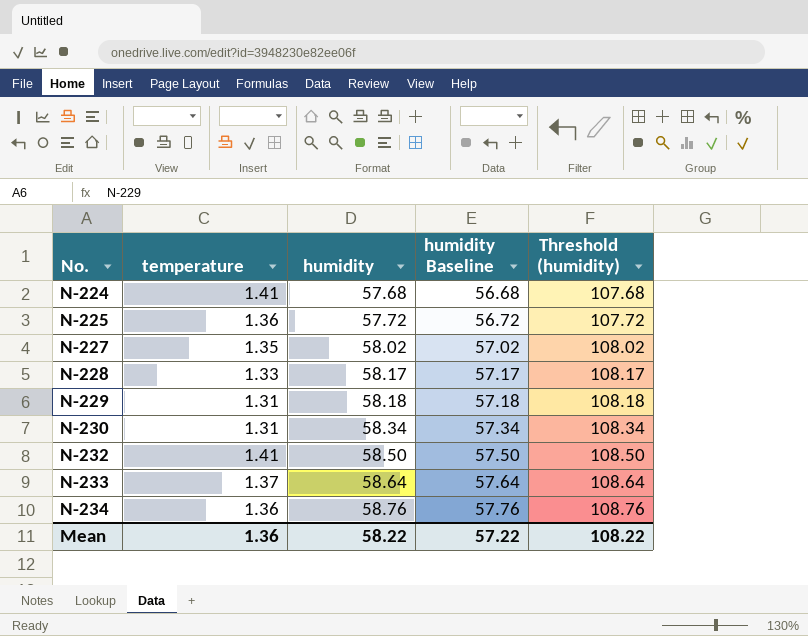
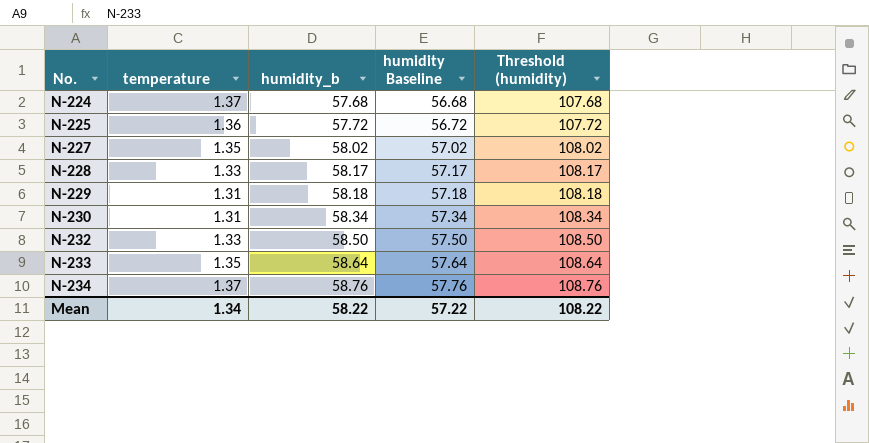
column name: humidity -> humidity_b
N-224 | temperature: 1.41 -> 1.37
N-232 | temperature: 1.41 -> 1.33
N-233 | temperature: 1.37 -> 1.35
N-234 | temperature: 1.36 -> 1.37
Mean | temperature: 1.36 -> 1.34

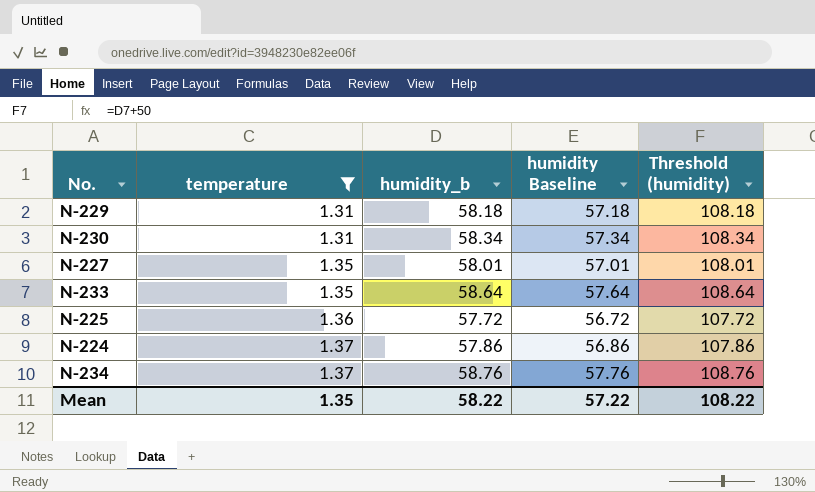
filter: none -> temperature != 1.33
row order: No. ascending -> temperature ascending
N-227 | humidity_b: 58.02 -> 58.01
N-227 | humidity Baseline: 57.02 -> 57.01
N-227 | Threshold (humidity): 108.02 -> 108.01
N-224 | humidity_b: 57.68 -> 57.86
N-224 | humidity Baseline: 56.68 -> 56.86
N-224 | Threshold (humidity): 107.68 -> 107.86
Mean | temperature: 1.34 -> 1.35

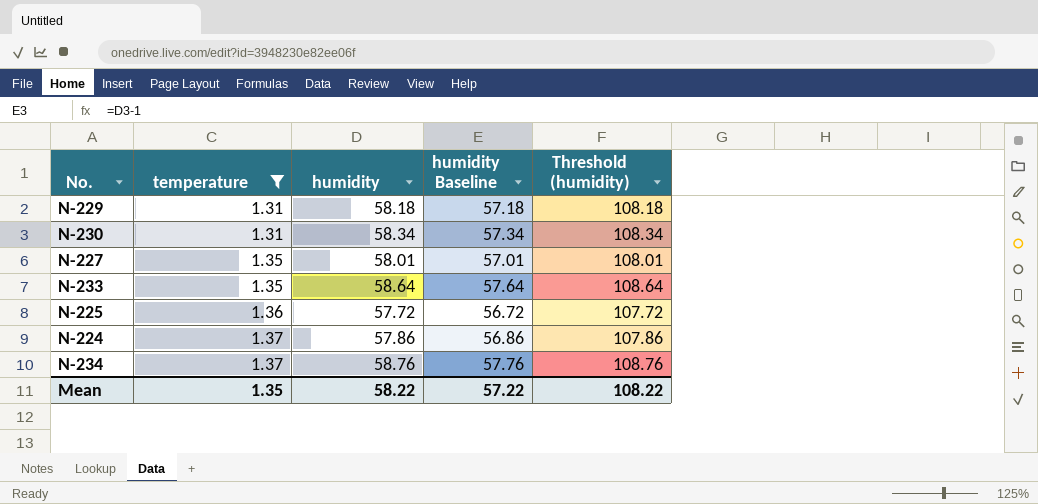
column name: humidity_b -> humidity

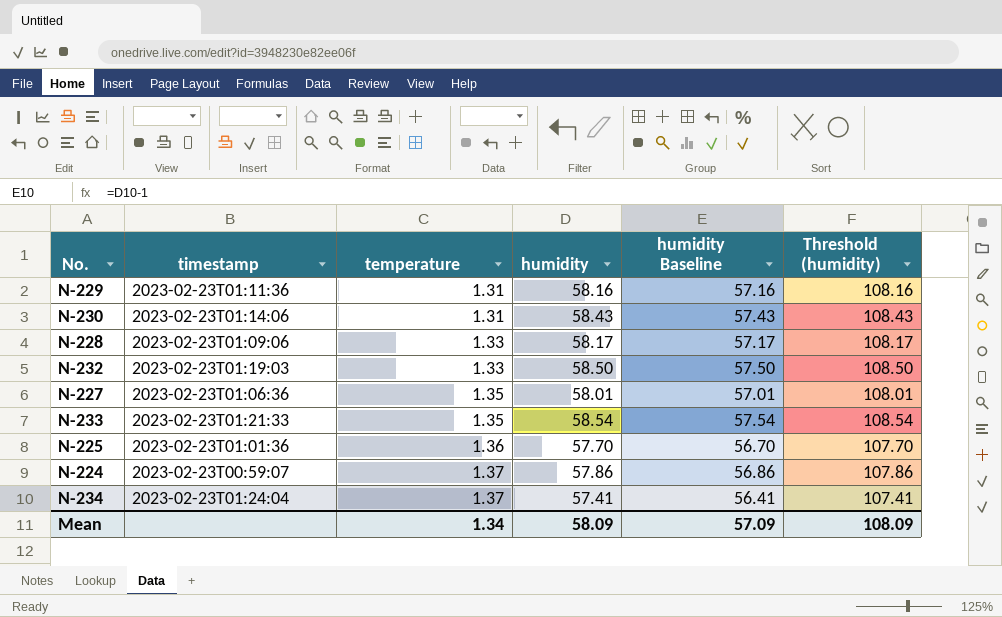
filter: temperature != 1.33 -> none
column timestamp | position: none -> 2
N-229 | humidity: 58.18 -> 58.16
N-229 | humidity Baseline: 57.18 -> 57.16
N-229 | Threshold (humidity): 108.18 -> 108.16
N-230 | humidity: 58.34 -> 58.43
N-230 | humidity Baseline: 57.34 -> 57.43
N-230 | Threshold (humidity): 108.34 -> 108.43
N-233 | humidity: 58.64 -> 58.54
N-233 | humidity Baseline: 57.64 -> 57.54
N-233 | Threshold (humidity): 108.64 -> 108.54
N-225 | humidity: 57.72 -> 57.70
N-225 | humidity Baseline: 56.72 -> 56.70
N-225 | Threshold (humidity): 107.72 -> 107.70
N-234 | humidity: 58.76 -> 57.41
N-234 | humidity Baseline: 57.76 -> 56.41
N-234 | Threshold (humidity): 108.76 -> 107.41
Mean | temperature: 1.35 -> 1.34
Mean | humidity: 58.22 -> 58.09
Mean | humidity Baseline: 57.22 -> 57.09
Mean | Threshold (humidity): 108.22 -> 108.09

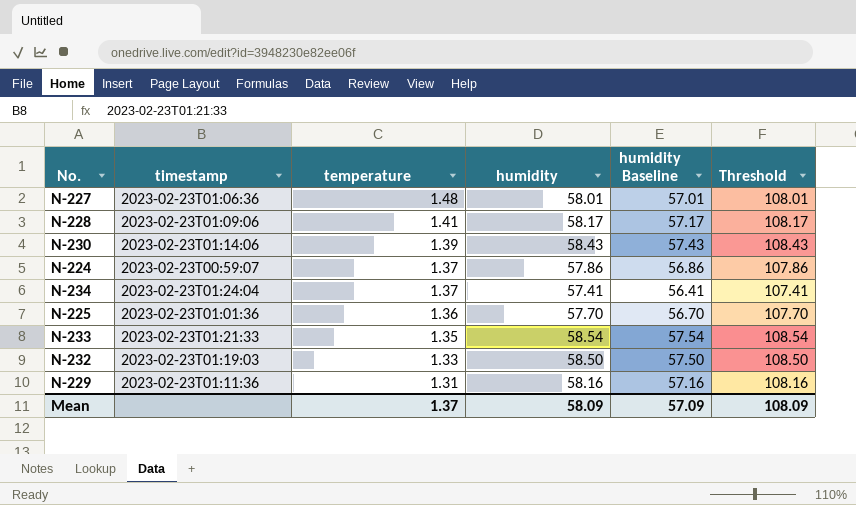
row order: temperature ascending -> temperature descending
column name: Threshold (humidity) -> Threshold
N-227 | temperature: 1.35 -> 1.48
N-228 | temperature: 1.33 -> 1.41
N-230 | temperature: 1.31 -> 1.39
Mean | temperature: 1.34 -> 1.37

